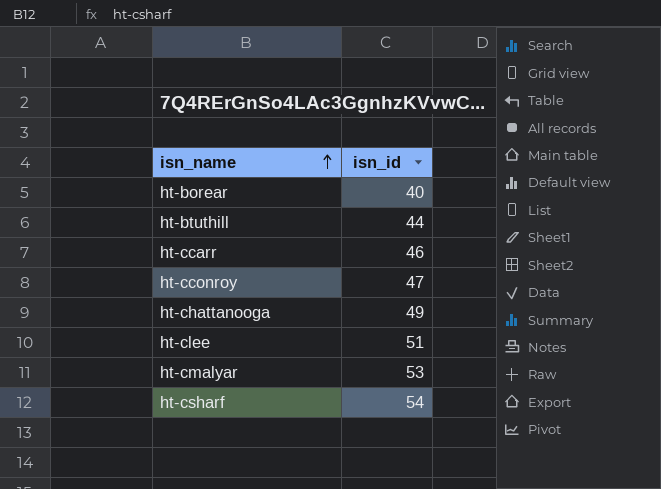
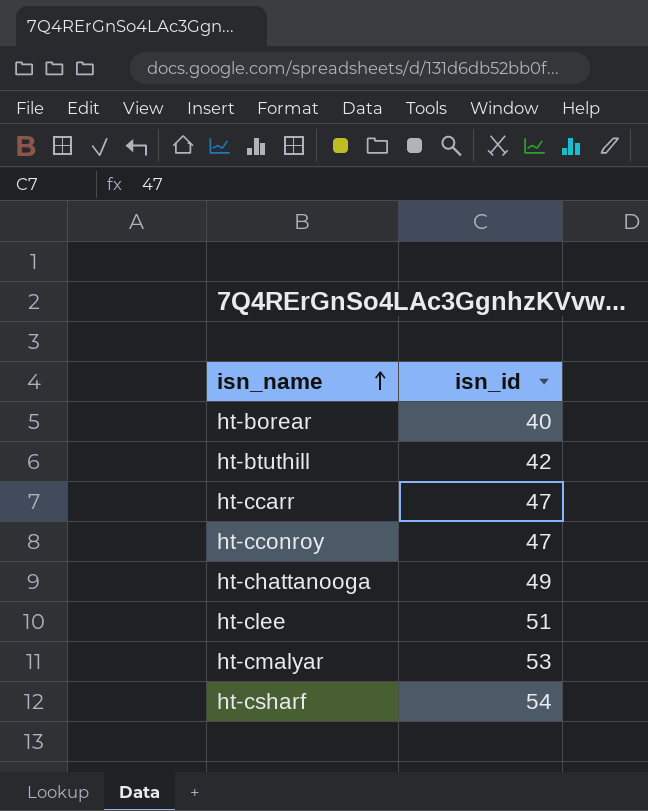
ht-btuthill | isn_id: 44 -> 42
ht-ccarr | isn_id: 46 -> 47

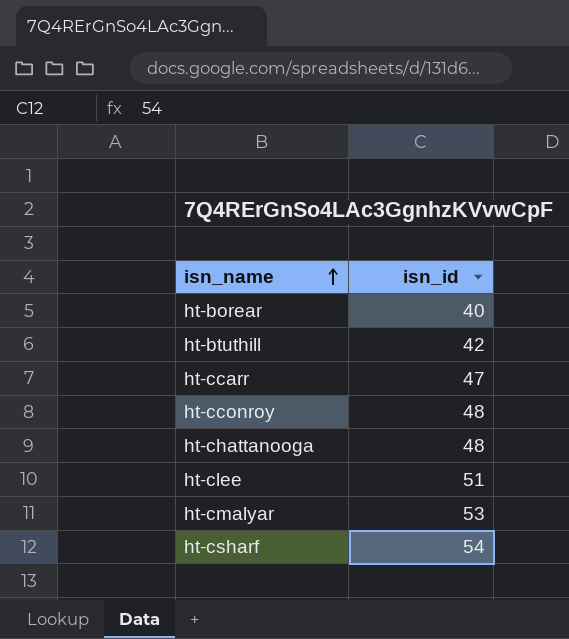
ht-cconroy | isn_id: 47 -> 48
ht-chattanooga | isn_id: 49 -> 48

